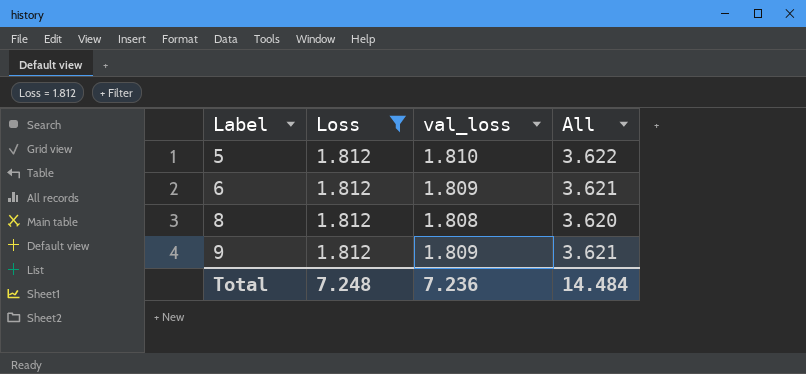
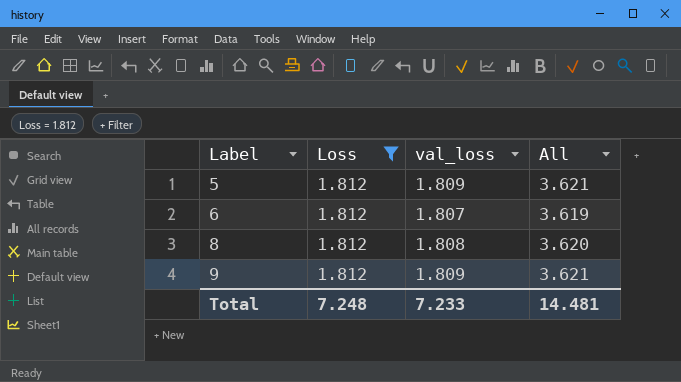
5 | val_loss: 1.810 -> 1.809
5 | All: 3.622 -> 3.621
6 | val_loss: 1.809 -> 1.807
6 | All: 3.621 -> 3.619
Total | val_loss: 7.236 -> 7.233
Total | All: 14.484 -> 14.481

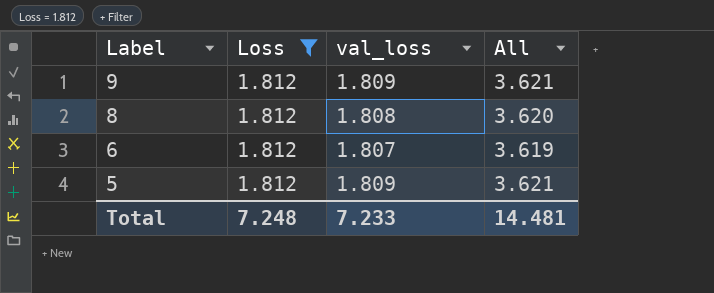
row order: Label ascending -> Label descending

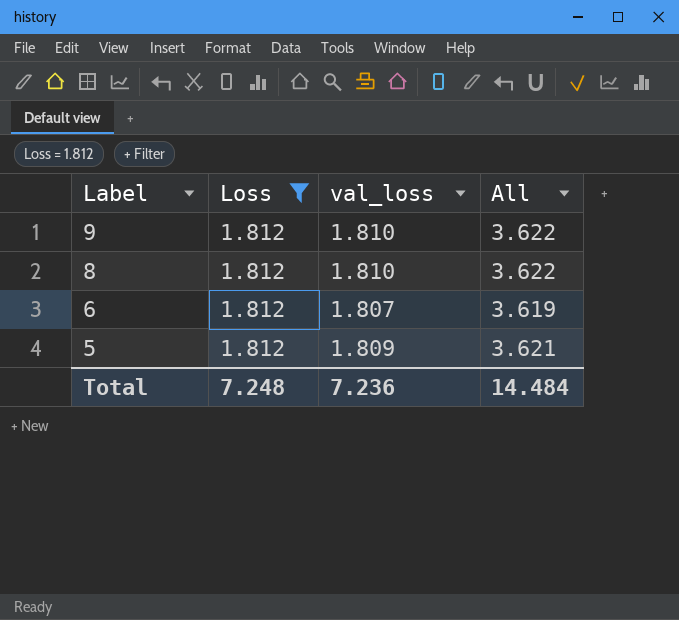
9 | val_loss: 1.809 -> 1.810
9 | All: 3.621 -> 3.622
8 | val_loss: 1.808 -> 1.810
8 | All: 3.620 -> 3.622
Total | val_loss: 7.233 -> 7.236
Total | All: 14.481 -> 14.484

